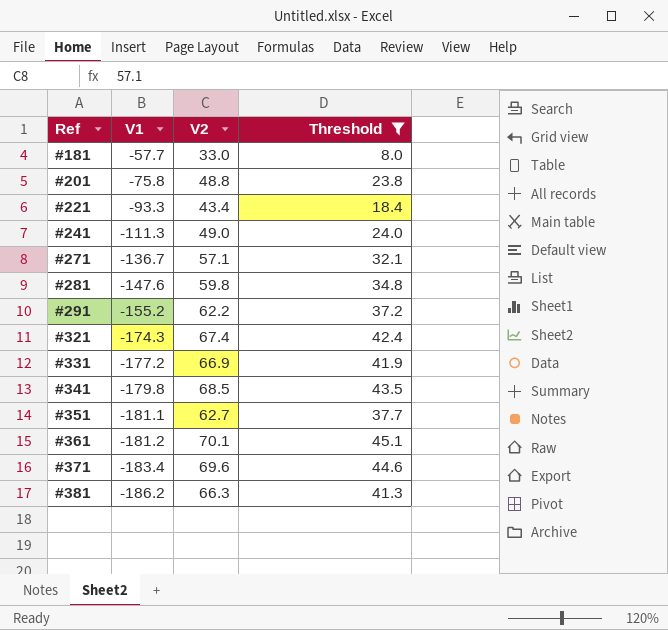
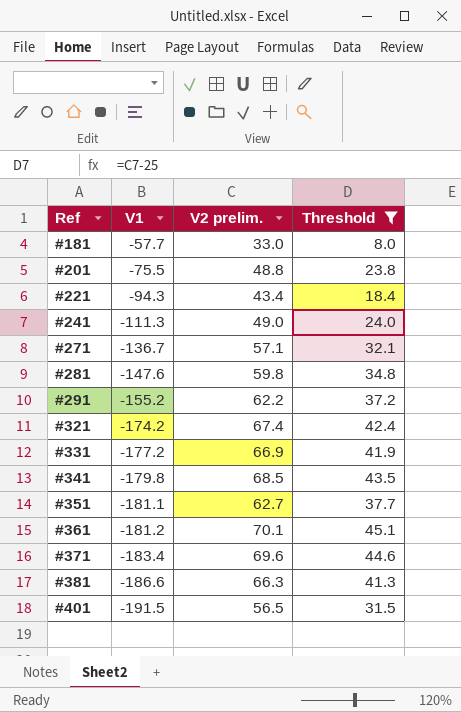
column name: V2 -> V2 prelim.
#201 | V1: -75.8 -> -75.5
#221 | V1: -93.3 -> -94.3
#321 | V1: -174.3 -> -174.2
#381 | V1: -186.2 -> -186.6
row #401: none -> -191.5 | 56.5 | 31.5

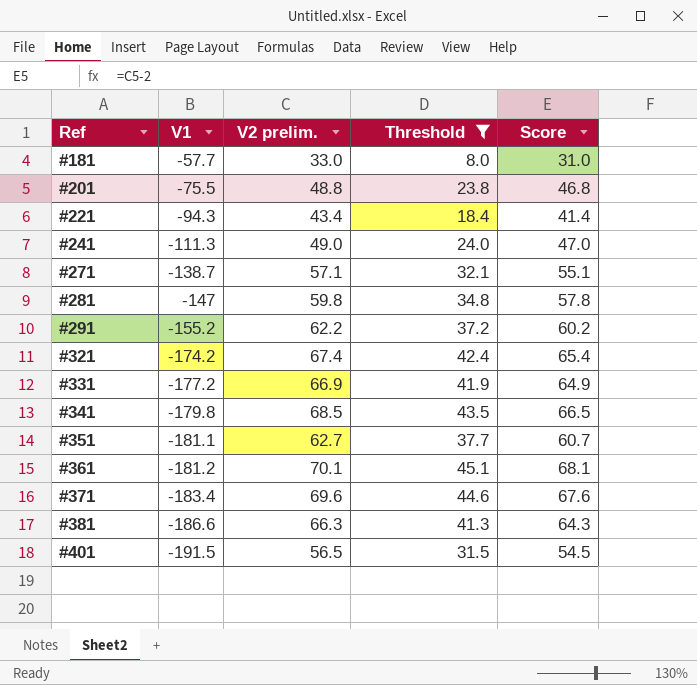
column Score | formula: none -> [V2 prelim.] - 2
#271 | V1: -136.7 -> -138.7
#281 | V1: -147.6 -> -147

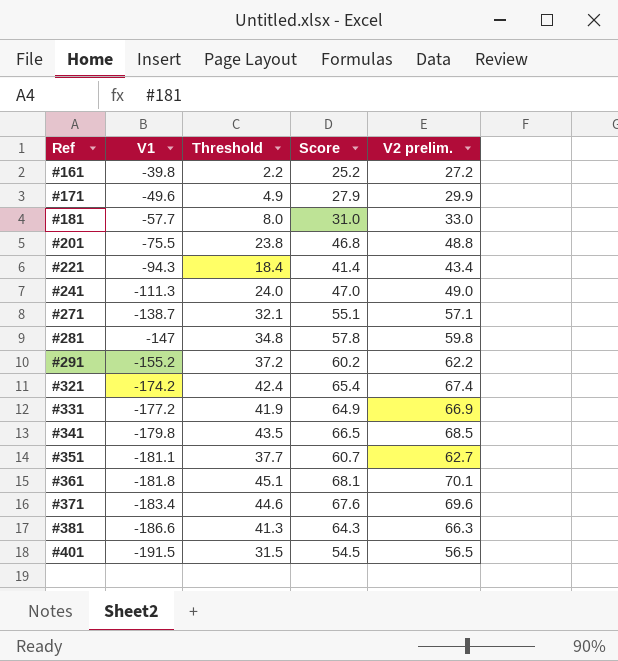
filter: Threshold >= 8.0 -> none
column V2 prelim. | position: 3 -> 5
#361 | V1: -181.2 -> -181.8

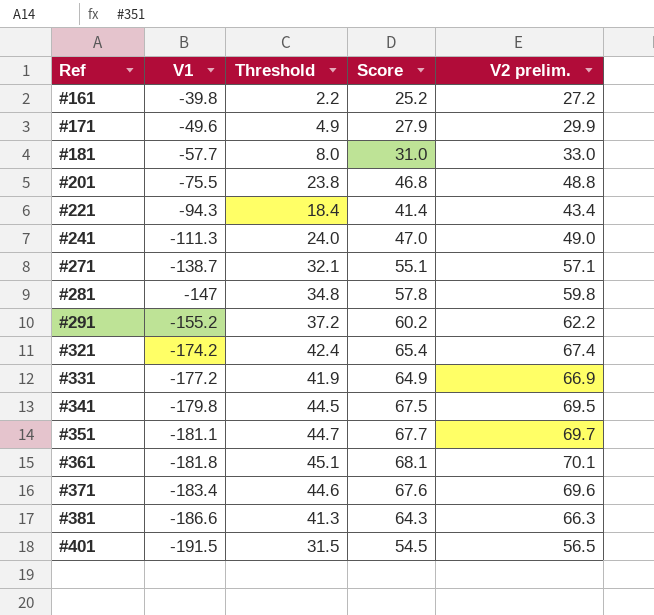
#341 | Threshold: 43.5 -> 44.5
#341 | Score: 66.5 -> 67.5
#341 | V2 prelim.: 68.5 -> 69.5
#351 | Threshold: 37.7 -> 44.7
#351 | Score: 60.7 -> 67.7
#351 | V2 prelim.: 62.7 -> 69.7

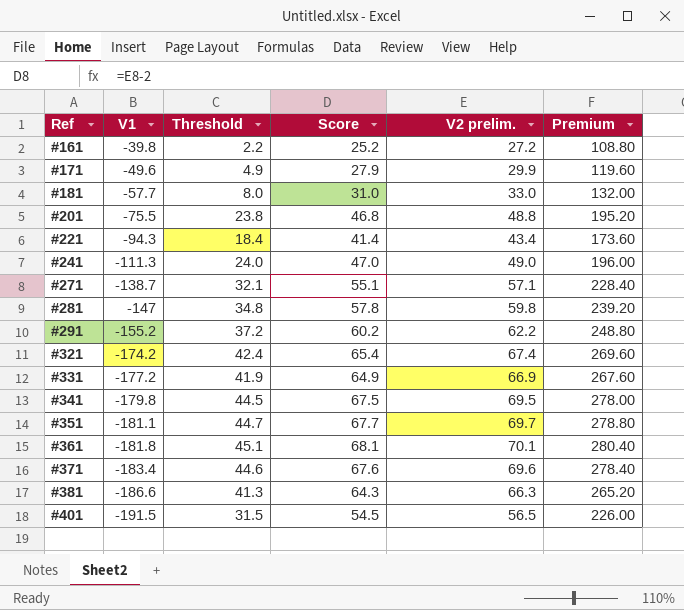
column Premium | formula: none -> [V2 prelim.] * 4

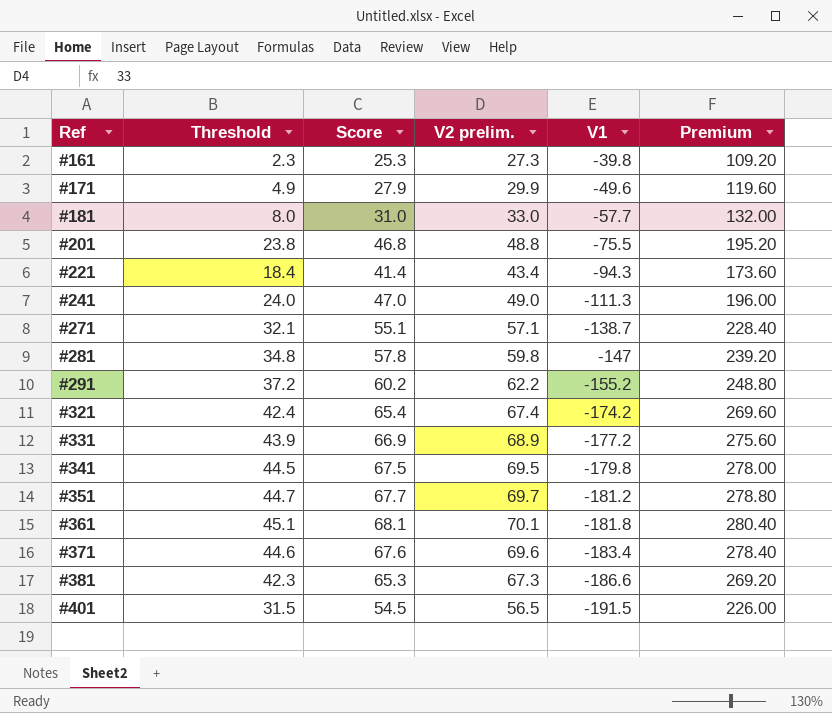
column V1 | position: 2 -> 5
#161 | Threshold: 2.2 -> 2.3
#161 | Score: 25.2 -> 25.3
#161 | V2 prelim.: 27.2 -> 27.3
#161 | Premium: 108.80 -> 109.20
#331 | Threshold: 41.9 -> 43.9
#331 | Score: 64.9 -> 66.9
#331 | V2 prelim.: 66.9 -> 68.9
#331 | Premium: 267.60 -> 275.60
#351 | V1: -181.1 -> -181.2
#381 | Threshold: 41.3 -> 42.3
#381 | Score: 64.3 -> 65.3
#381 | V2 prelim.: 66.3 -> 67.3
#381 | Premium: 265.20 -> 269.20

